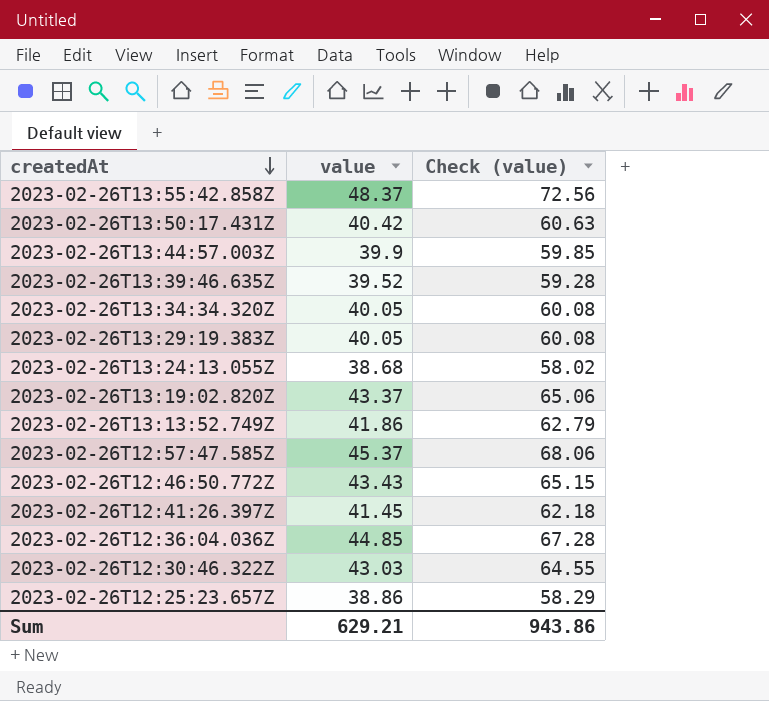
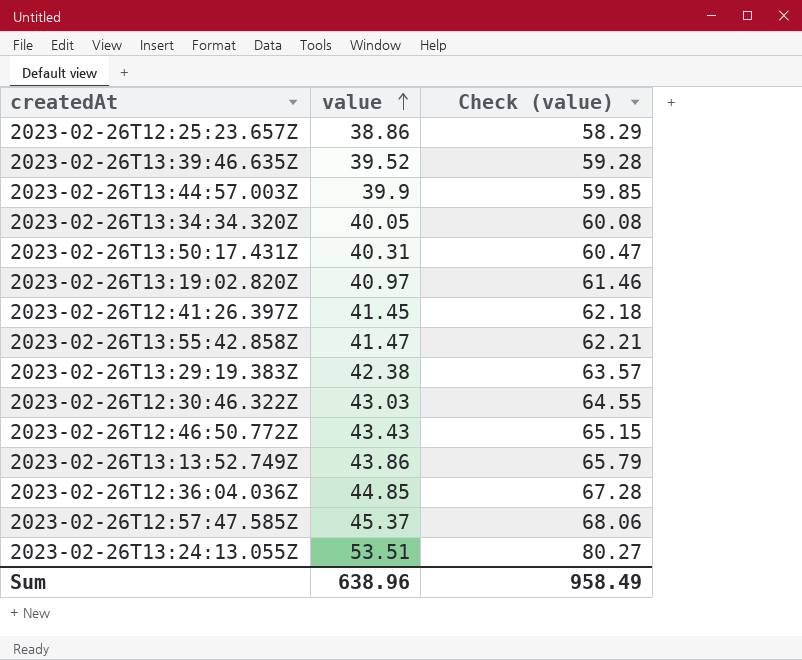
row order: createdAt descending -> value ascending
2023-02-26T13:50:17.431Z | value: 40.42 -> 40.31
2023-02-26T13:50:17.431Z | Check (value): 60.63 -> 60.47
2023-02-26T13:19:02.820Z | value: 43.37 -> 40.97
2023-02-26T13:19:02.820Z | Check (value): 65.06 -> 61.46
2023-02-26T13:55:42.858Z | value: 48.37 -> 41.47
2023-02-26T13:55:42.858Z | Check (value): 72.56 -> 62.21
2023-02-26T13:29:19.383Z | value: 40.05 -> 42.38
2023-02-26T13:29:19.383Z | Check (value): 60.08 -> 63.57
2023-02-26T13:13:52.749Z | value: 41.86 -> 43.86
2023-02-26T13:13:52.749Z | Check (value): 62.79 -> 65.79
2023-02-26T13:24:13.055Z | value: 38.68 -> 53.51
2023-02-26T13:24:13.055Z | Check (value): 58.02 -> 80.27
Sum | value: 629.21 -> 638.96
Sum | Check (value): 943.86 -> 958.49

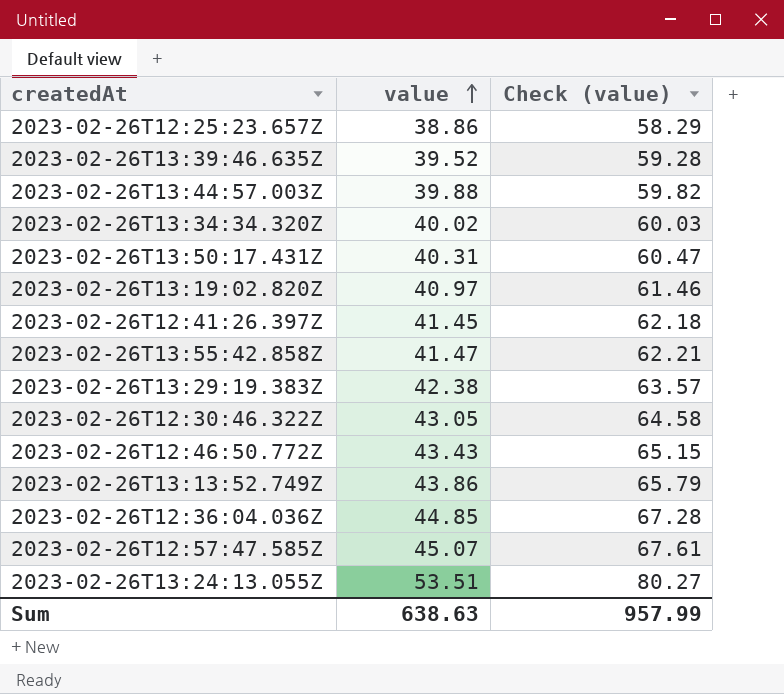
2023-02-26T13:44:57.003Z | value: 39.9 -> 39.88
2023-02-26T13:44:57.003Z | Check (value): 59.85 -> 59.82
2023-02-26T13:34:34.320Z | value: 40.05 -> 40.02
2023-02-26T13:34:34.320Z | Check (value): 60.08 -> 60.03
2023-02-26T12:30:46.322Z | value: 43.03 -> 43.05
2023-02-26T12:30:46.322Z | Check (value): 64.55 -> 64.58
2023-02-26T12:57:47.585Z | value: 45.37 -> 45.07
2023-02-26T12:57:47.585Z | Check (value): 68.06 -> 67.61
Sum | value: 638.96 -> 638.63
Sum | Check (value): 958.49 -> 957.99

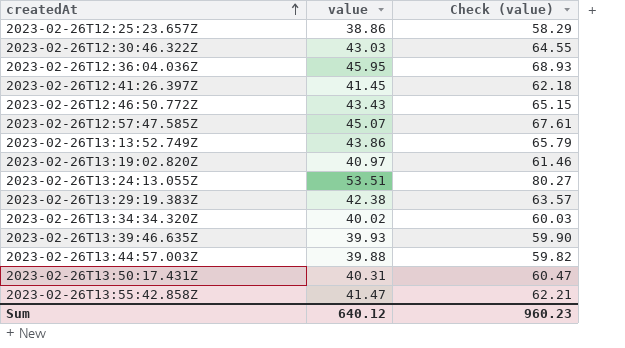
row order: value ascending -> createdAt ascending
2023-02-26T12:30:46.322Z | value: 43.05 -> 43.03
2023-02-26T12:30:46.322Z | Check (value): 64.58 -> 64.55
2023-02-26T12:36:04.036Z | value: 44.85 -> 45.95
2023-02-26T12:36:04.036Z | Check (value): 67.28 -> 68.93
2023-02-26T13:39:46.635Z | value: 39.52 -> 39.93
2023-02-26T13:39:46.635Z | Check (value): 59.28 -> 59.90
Sum | value: 638.63 -> 640.12
Sum | Check (value): 957.99 -> 960.23

